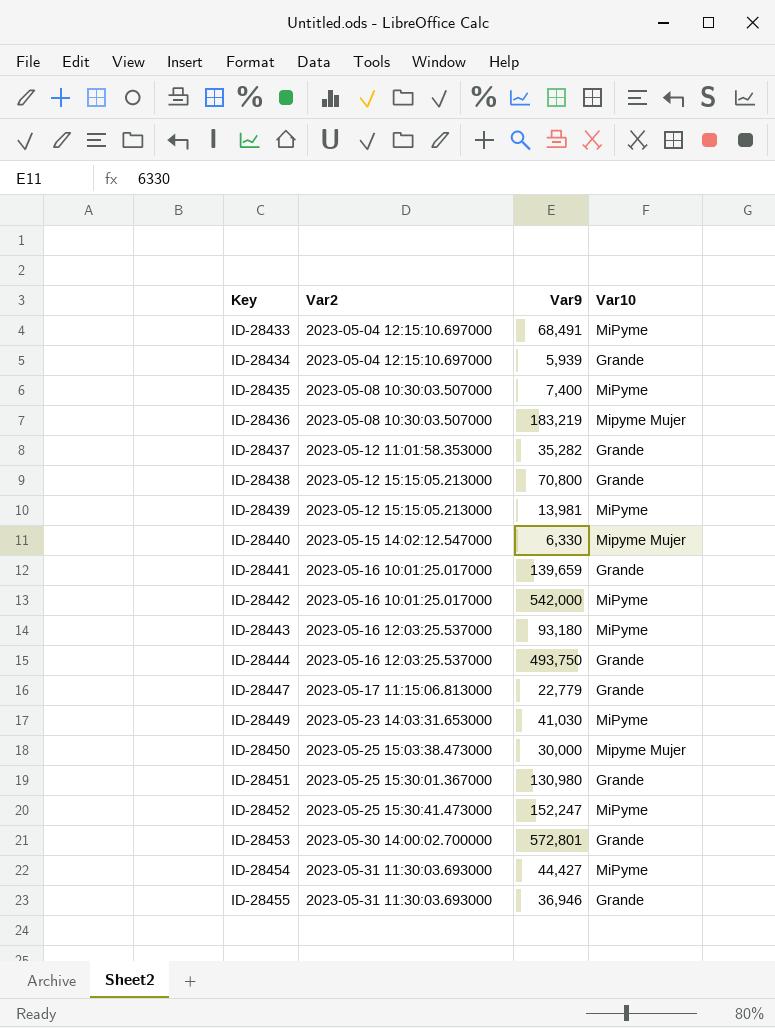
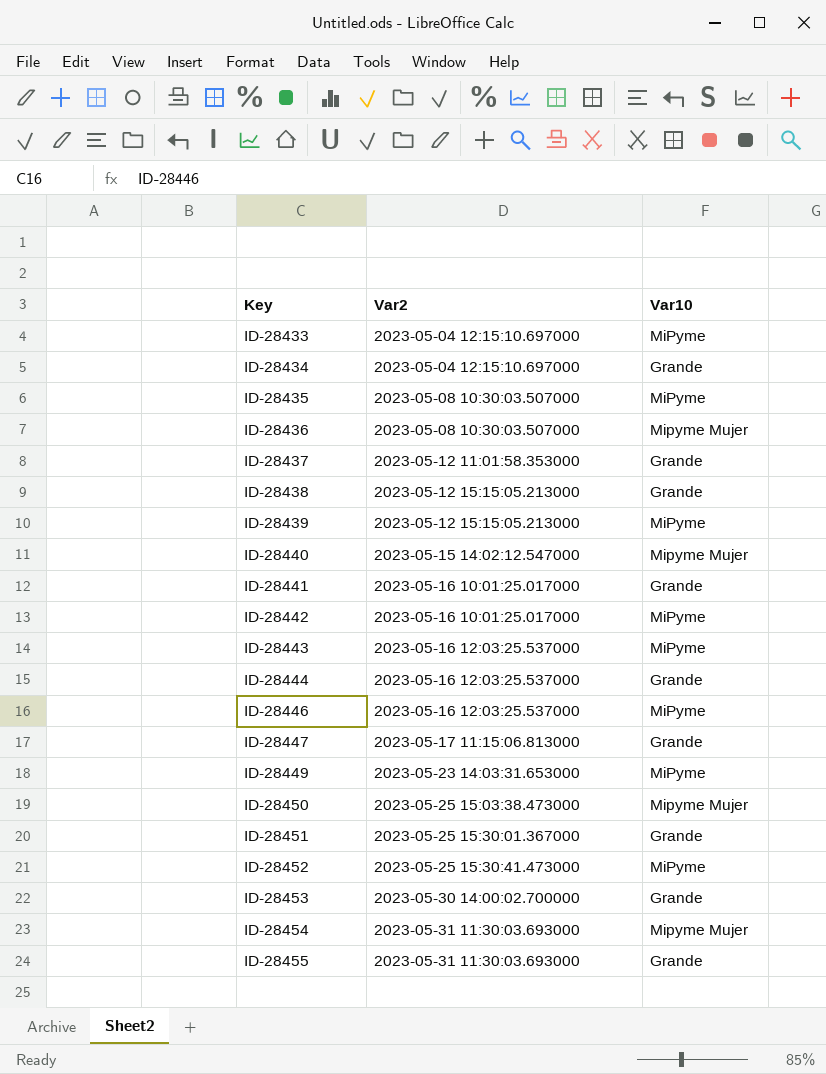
column Var9 | position: 3 -> none
row ID-28446: none -> 2023-05-16 12:03:25.537000 | MiPyme
ID-28454 | Var10: MiPyme -> Mipyme Mujer

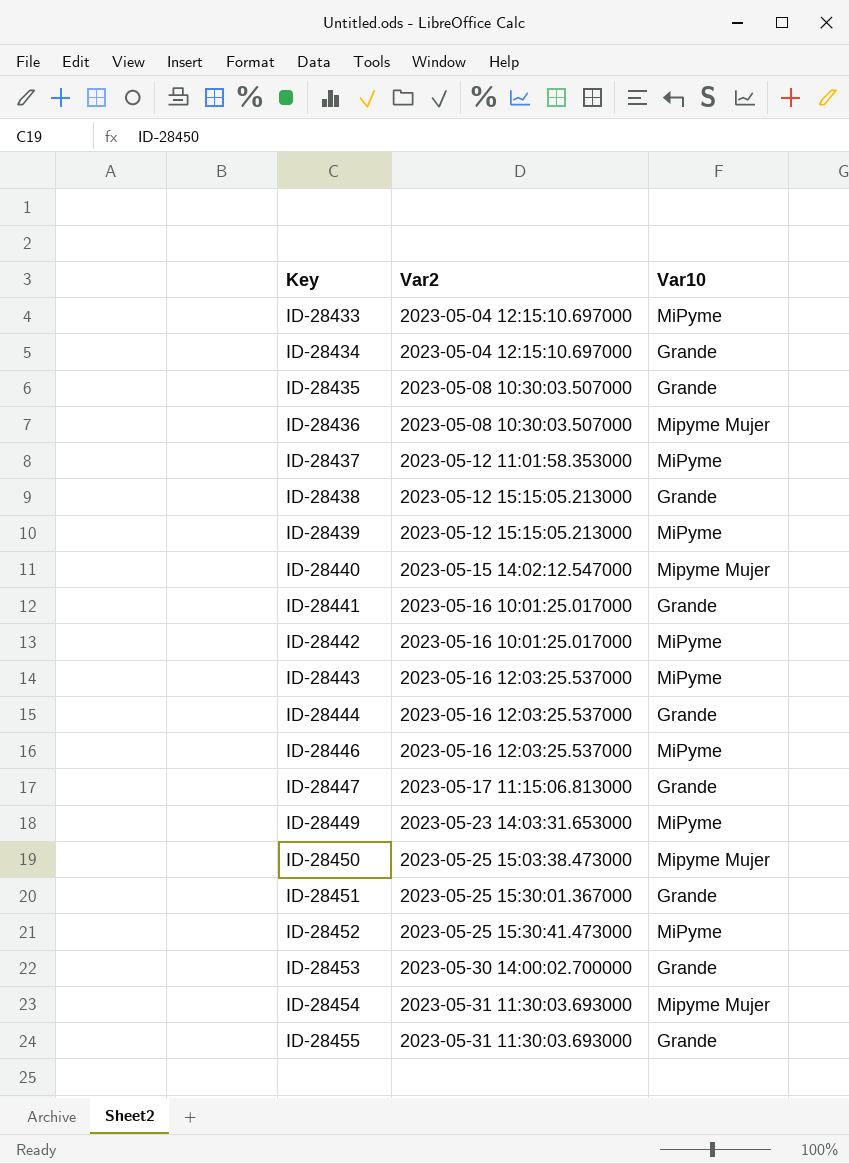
ID-28435 | Var10: MiPyme -> Grande
ID-28437 | Var10: Grande -> MiPyme

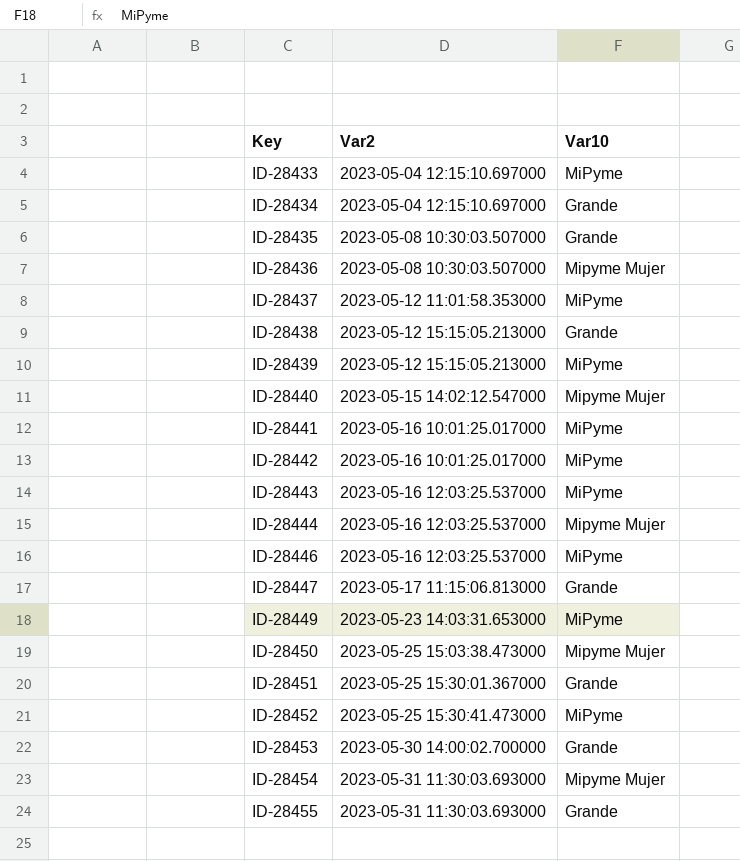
ID-28441 | Var10: Grande -> MiPyme
ID-28444 | Var10: Grande -> Mipyme Mujer

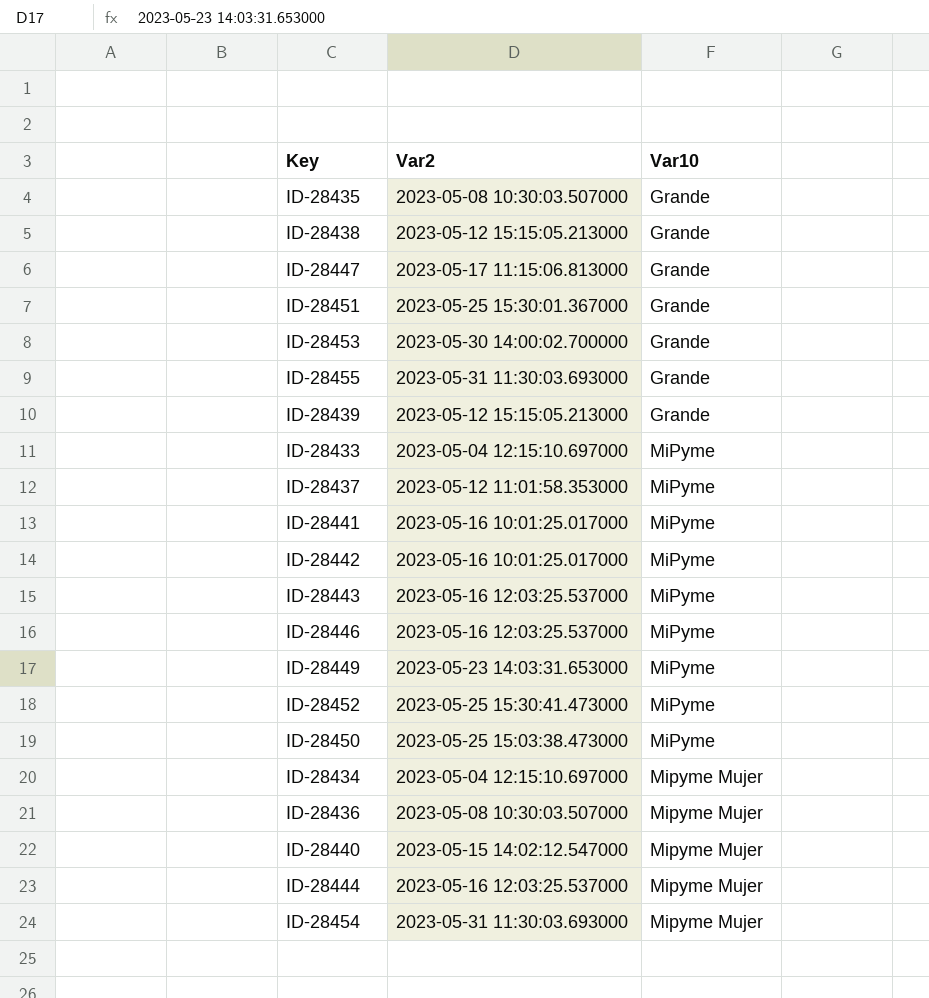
row order: Key ascending -> Var10 ascending
ID-28439 | Var10: MiPyme -> Grande
ID-28450 | Var10: Mipyme Mujer -> MiPyme
ID-28434 | Var10: Grande -> Mipyme Mujer

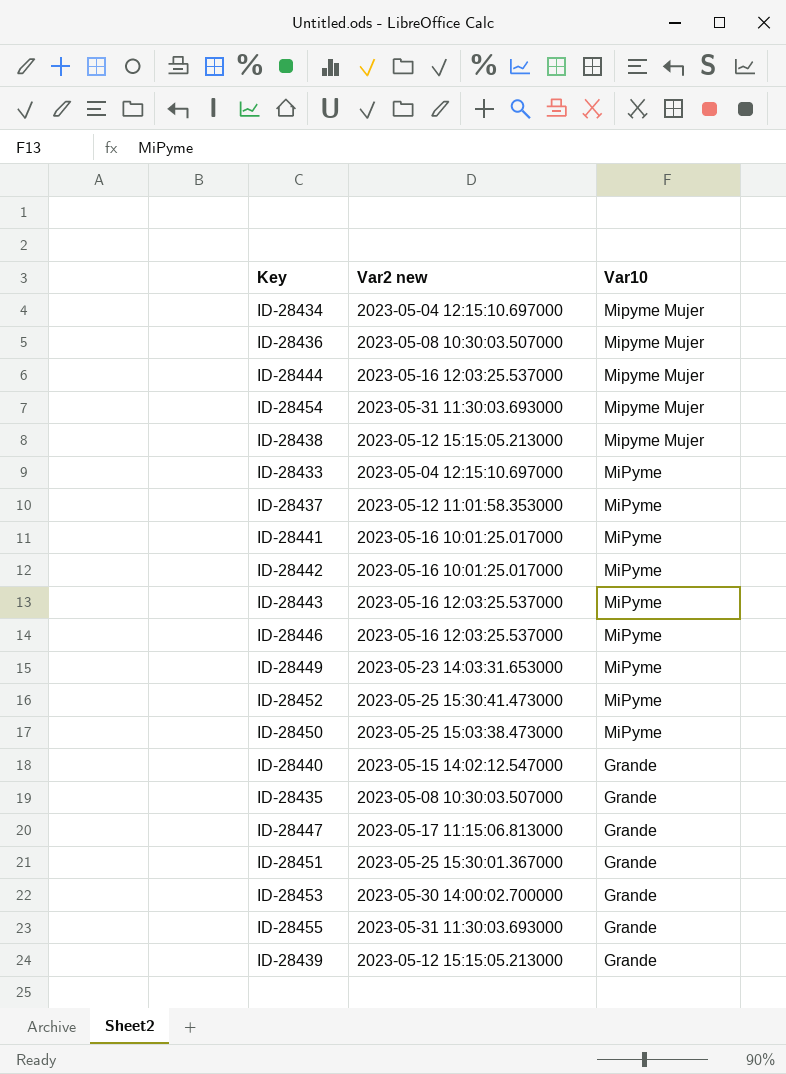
row order: Var10 ascending -> Var10 descending
column name: Var2 -> Var2 new
ID-28438 | Var10: Grande -> Mipyme Mujer
ID-28440 | Var10: Mipyme Mujer -> Grande

